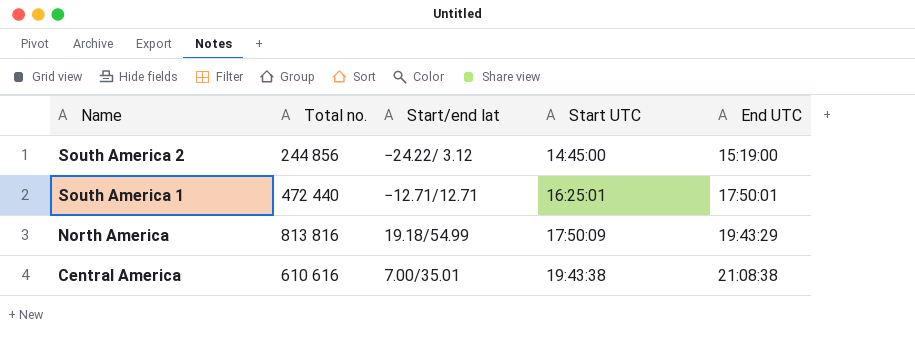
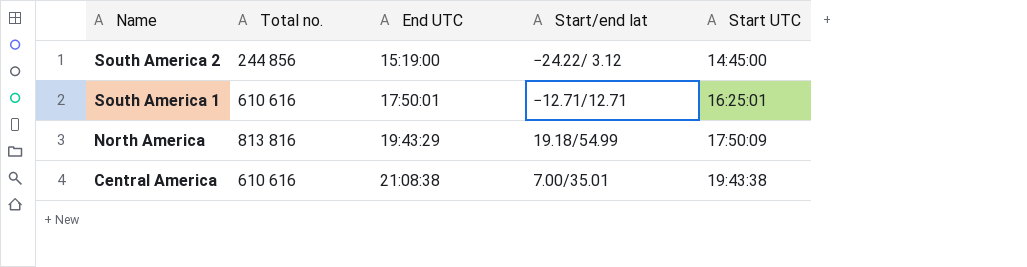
column End UTC | position: 5 -> 3
South America 1 | Total no.: 472 440 -> 610 616

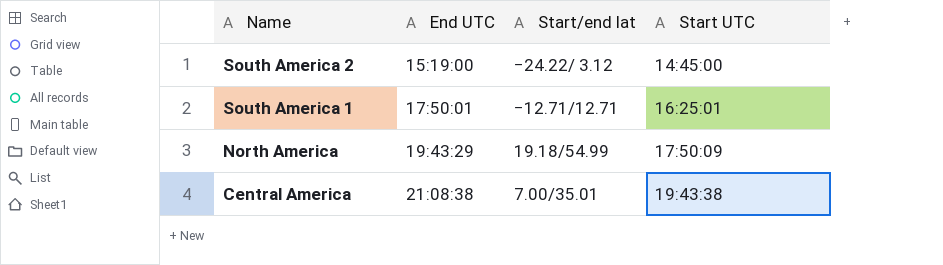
column Total no. | position: 2 -> none

